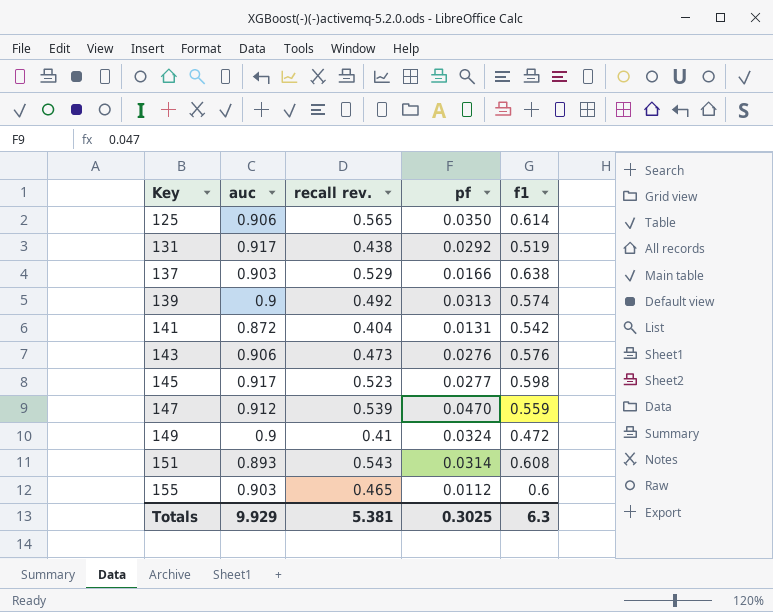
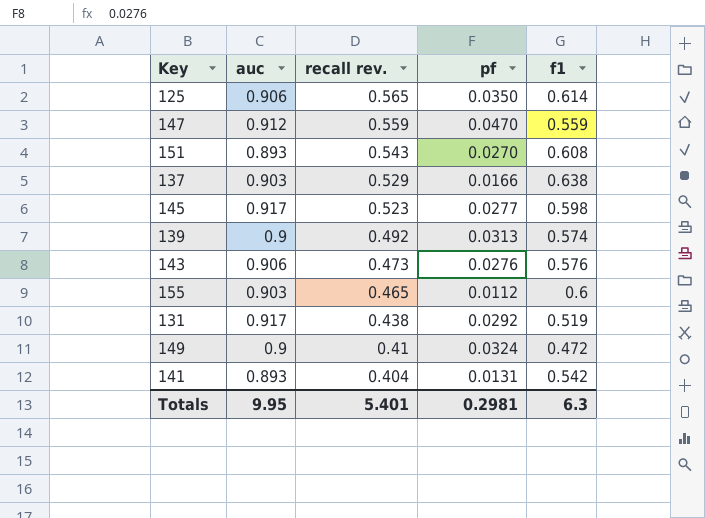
row order: Key ascending -> recall rev. descending
147 | recall rev.: 0.539 -> 0.559
151 | pf: 0.0314 -> 0.0270
141 | auc: 0.872 -> 0.893
Totals | auc: 9.929 -> 9.95
Totals | recall rev.: 5.381 -> 5.401
Totals | pf: 0.3025 -> 0.2981

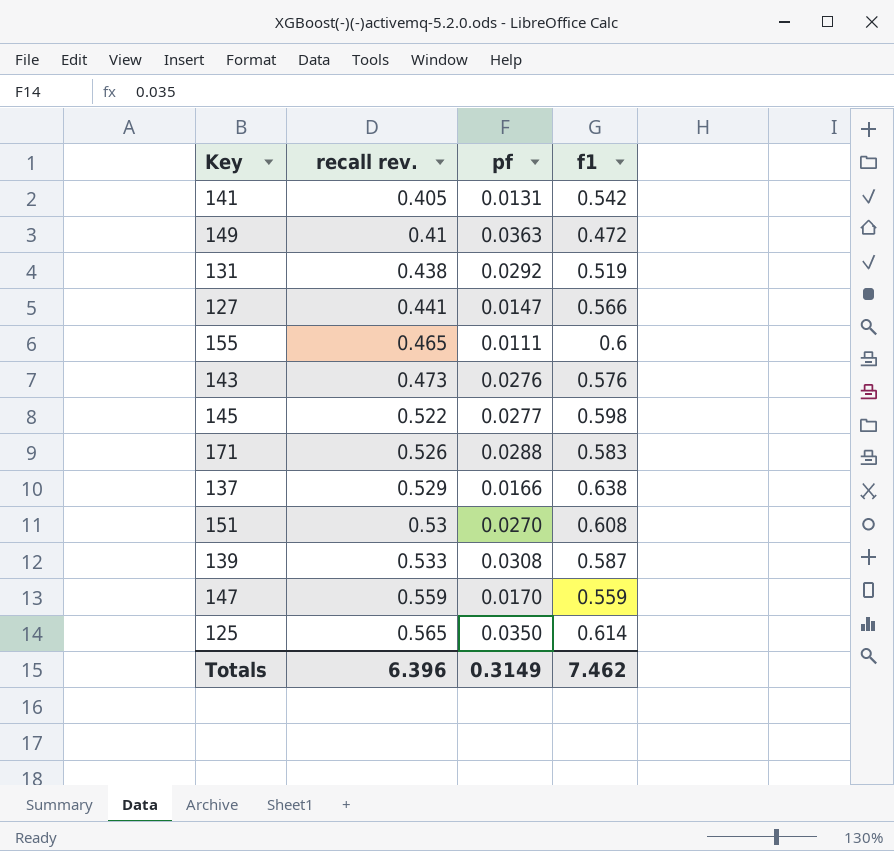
row order: recall rev. descending -> recall rev. ascending
column auc | position: 2 -> none
141 | recall rev.: 0.404 -> 0.405
149 | pf: 0.0324 -> 0.0363
row 127: none -> 0.441 | 0.0147 | 0.566
155 | pf: 0.0112 -> 0.0111
145 | recall rev.: 0.523 -> 0.522
row 171: none -> 0.526 | 0.0288 | 0.583
151 | recall rev.: 0.543 -> 0.53
139 | recall rev.: 0.492 -> 0.533
139 | pf: 0.0313 -> 0.0308
139 | f1: 0.574 -> 0.587
147 | pf: 0.0470 -> 0.0170
Totals | recall rev.: 5.401 -> 6.396
Totals | pf: 0.2981 -> 0.3149
Totals | f1: 6.3 -> 7.462

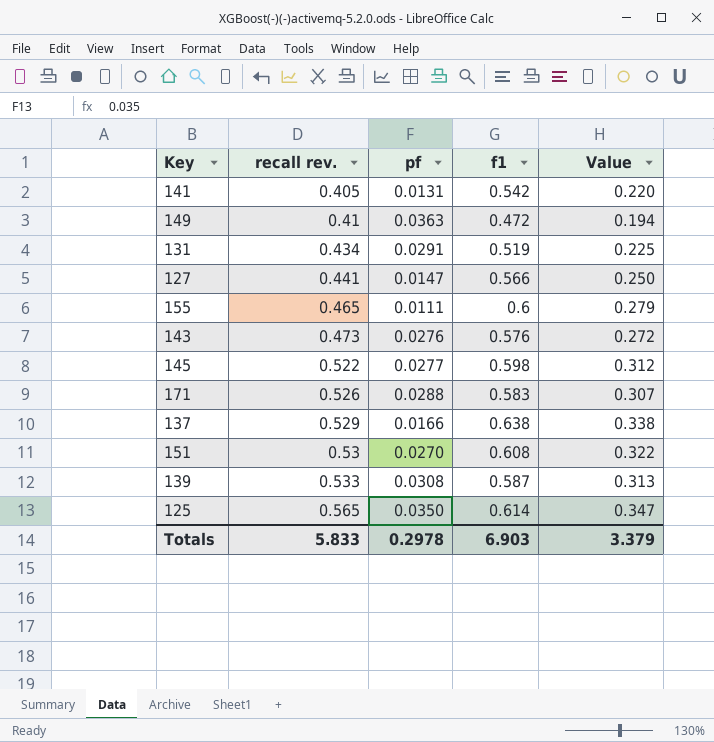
column Value | formula: none -> [recall rev.] * [f1]
row 147: 0.559 | 0.0170 | 0.559 -> none
131 | recall rev.: 0.438 -> 0.434
131 | pf: 0.0292 -> 0.0291
Totals | recall rev.: 6.396 -> 5.833
Totals | pf: 0.3149 -> 0.2978
Totals | f1: 7.462 -> 6.903

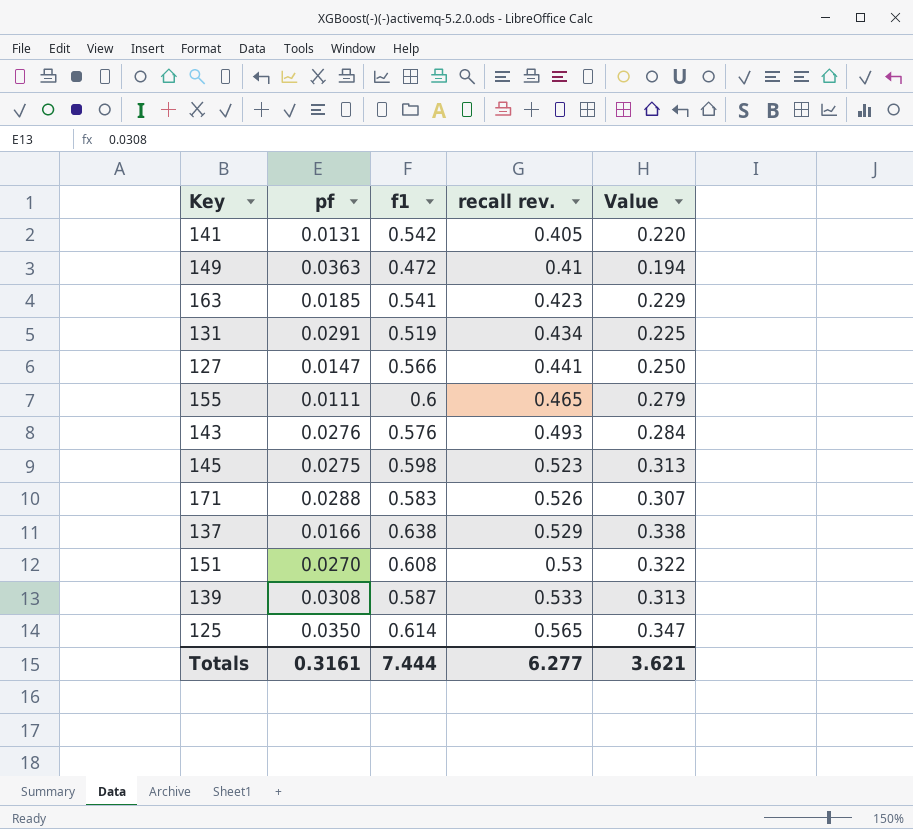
column recall rev. | position: 2 -> 4
row 163: none -> 0.0185 | 0.541 | 0.423 | 0.229
143 | recall rev.: 0.473 -> 0.493
143 | Value: 0.272 -> 0.284
145 | pf: 0.0277 -> 0.0275
145 | recall rev.: 0.522 -> 0.523
145 | Value: 0.312 -> 0.313
Totals | pf: 0.2978 -> 0.3161
Totals | f1: 6.903 -> 7.444
Totals | recall rev.: 5.833 -> 6.277
Totals | Value: 3.379 -> 3.621

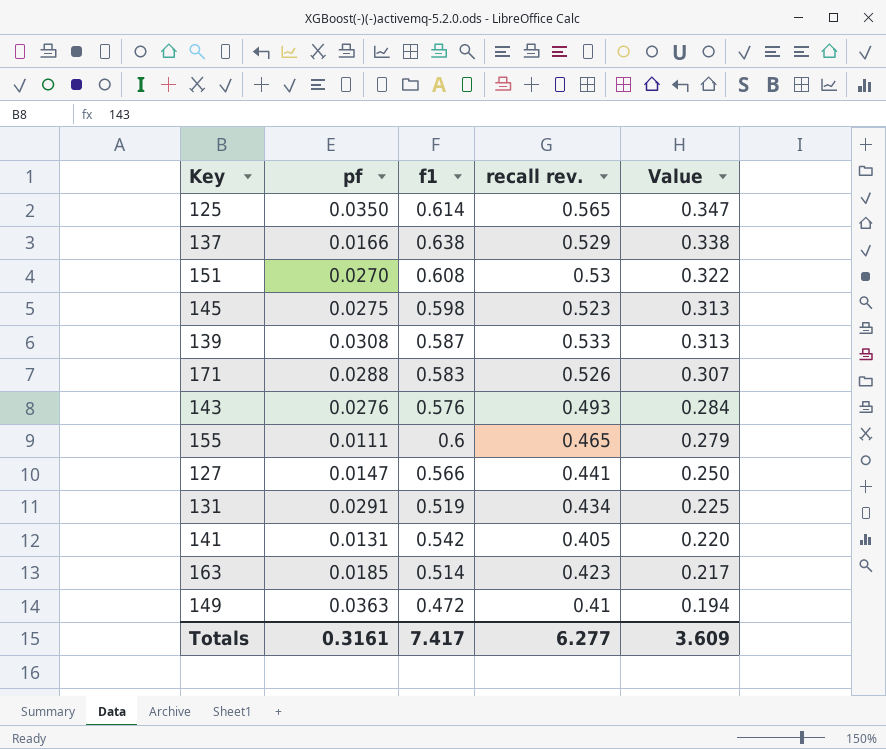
row order: recall rev. ascending -> Value descending
163 | f1: 0.541 -> 0.514
163 | Value: 0.229 -> 0.217
Totals | f1: 7.444 -> 7.417
Totals | Value: 3.621 -> 3.609

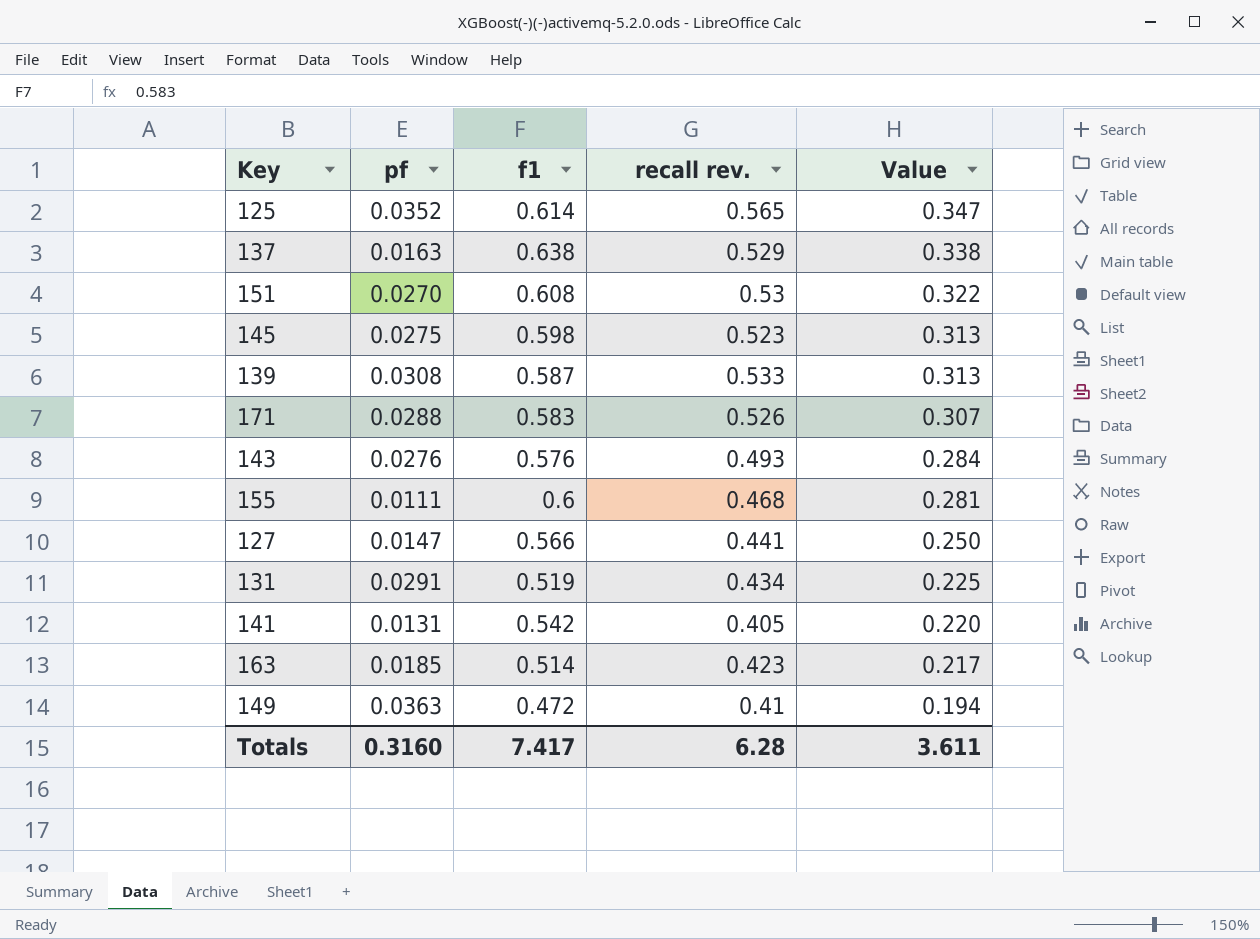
125 | pf: 0.0350 -> 0.0352
137 | pf: 0.0166 -> 0.0163
155 | recall rev.: 0.465 -> 0.468
155 | Value: 0.279 -> 0.281
Totals | pf: 0.3161 -> 0.3160
Totals | recall rev.: 6.277 -> 6.28
Totals | Value: 3.609 -> 3.611

